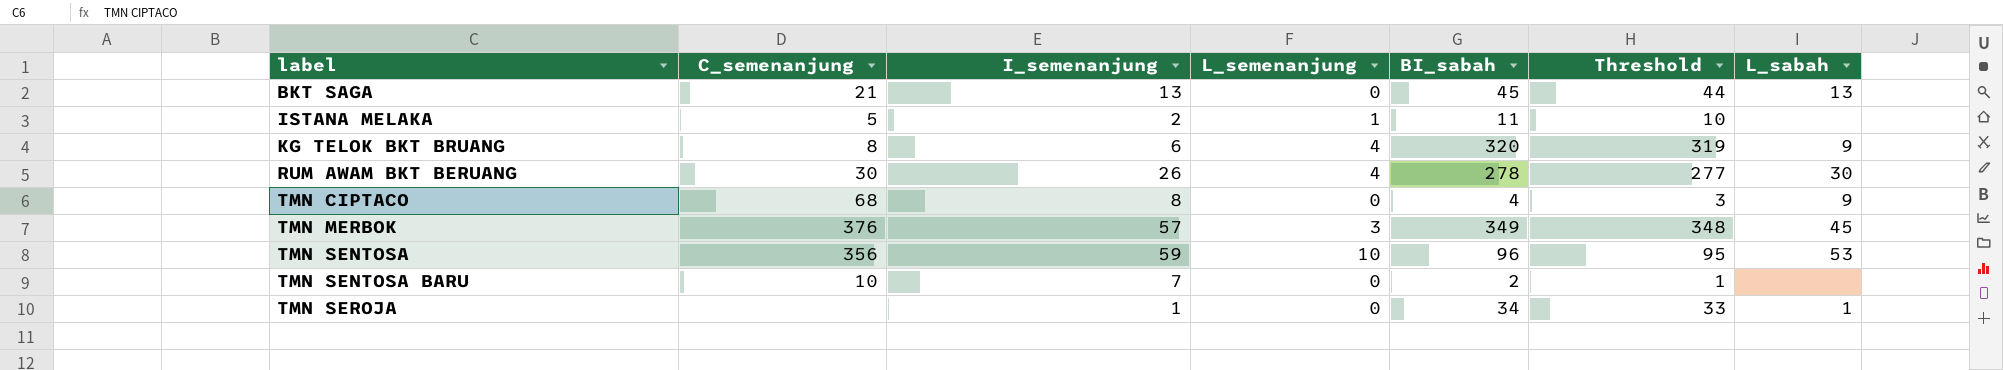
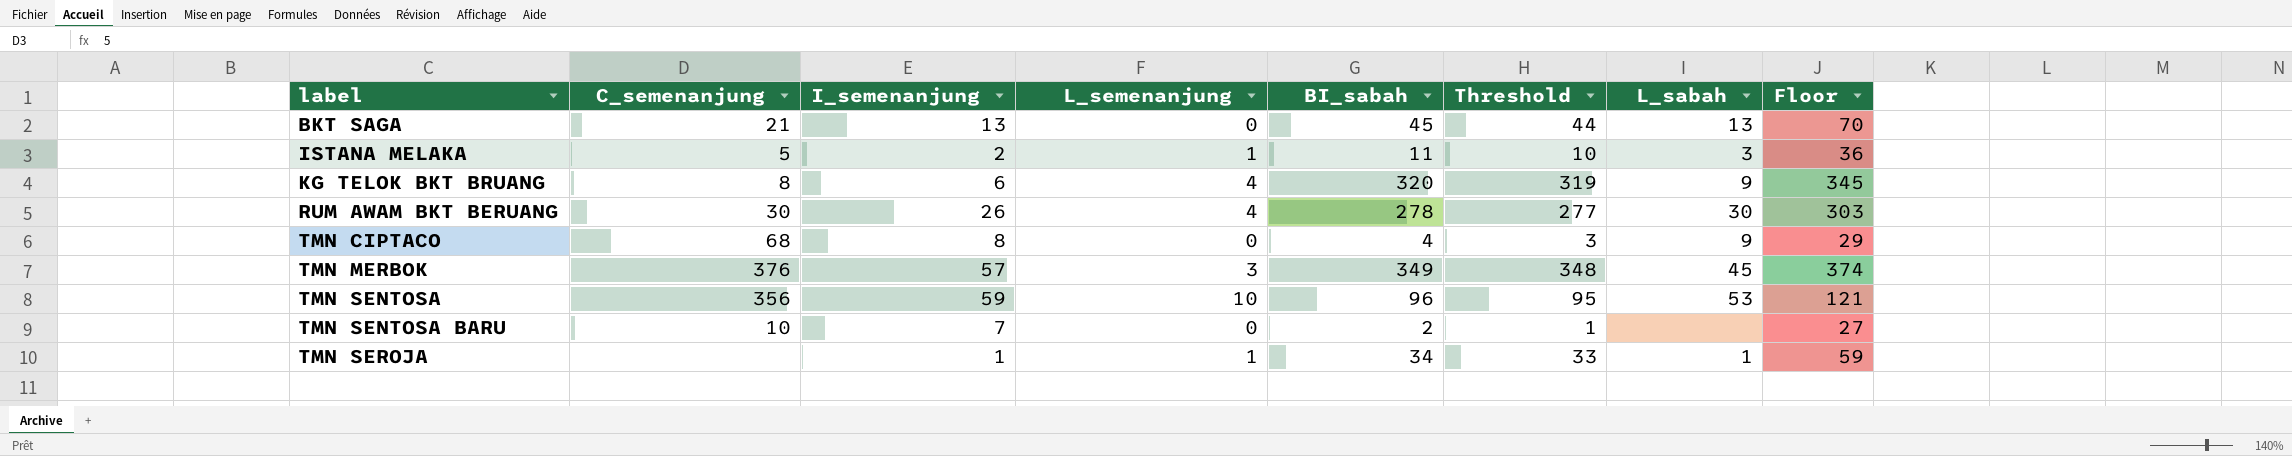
column Floor | formula: none -> [BI_sabah] + 25
ISTANA MELAKA | L_sabah: none -> 3
TMN SEROJA | L_semenanjung: 0 -> 1

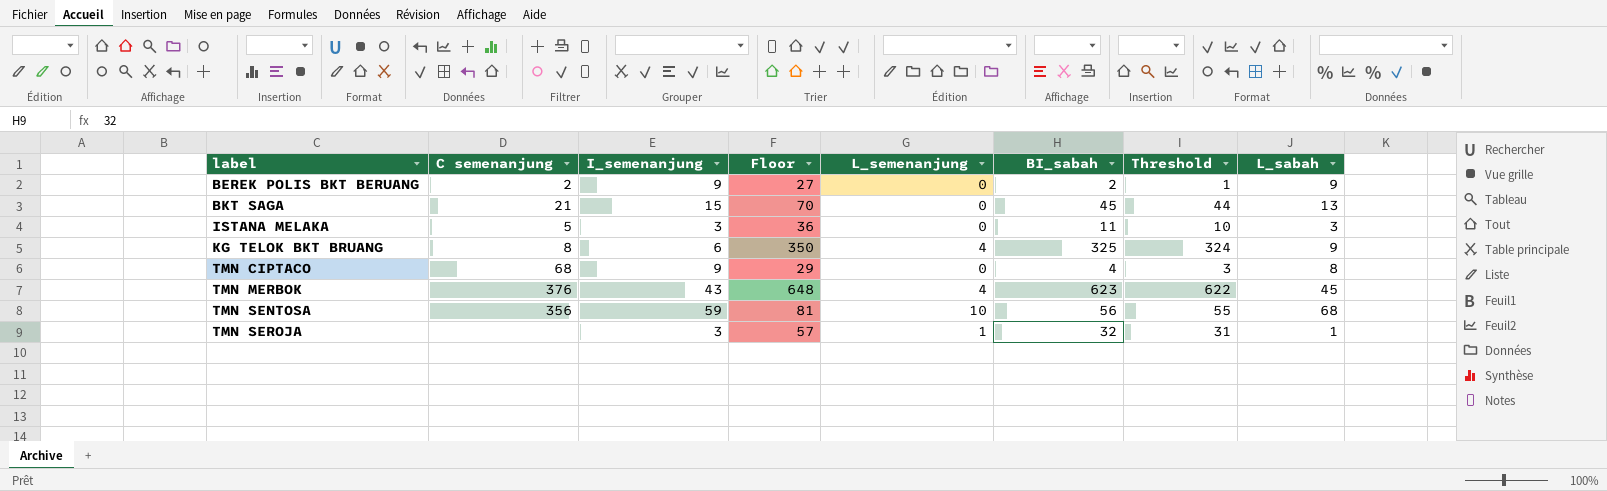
column name: C_semenanjung -> C semenanjung
column Floor | position: 8 -> 4
row RUM AWAM BKT BERUANG: 30 | 26 | 4 | 278 | 277 | 30 | 303 -> none
row TMN SENTOSA BARU: 10 | 7 | 0 | 2 | 1 | none | 27 -> none
row BEREK POLIS BKT BERUANG: none -> 2 | 9 | 27 | 0 | 2 | 1 | 9
BKT SAGA | I_semenanjung: 13 -> 15
ISTANA MELAKA | I_semenanjung: 2 -> 3
ISTANA MELAKA | L_semenanjung: 1 -> 0
KG TELOK BKT BRUANG | Floor: 345 -> 350
KG TELOK BKT BRUANG | BI_sabah: 320 -> 325
KG TELOK BKT BRUANG | Threshold: 319 -> 324
TMN CIPTACO | I_semenanjung: 8 -> 9
TMN CIPTACO | L_sabah: 9 -> 8
TMN MERBOK | I_semenanjung: 57 -> 43
TMN MERBOK | Floor: 374 -> 648
TMN MERBOK | L_semenanjung: 3 -> 4
TMN MERBOK | BI_sabah: 349 -> 623
TMN MERBOK | Threshold: 348 -> 622
TMN SENTOSA | Floor: 121 -> 81
TMN SENTOSA | BI_sabah: 96 -> 56
TMN SENTOSA | Threshold: 95 -> 55
TMN SENTOSA | L_sabah: 53 -> 68
TMN SEROJA | I_semenanjung: 1 -> 3
TMN SEROJA | Floor: 59 -> 57
TMN SEROJA | BI_sabah: 34 -> 32
TMN SEROJA | Threshold: 33 -> 31

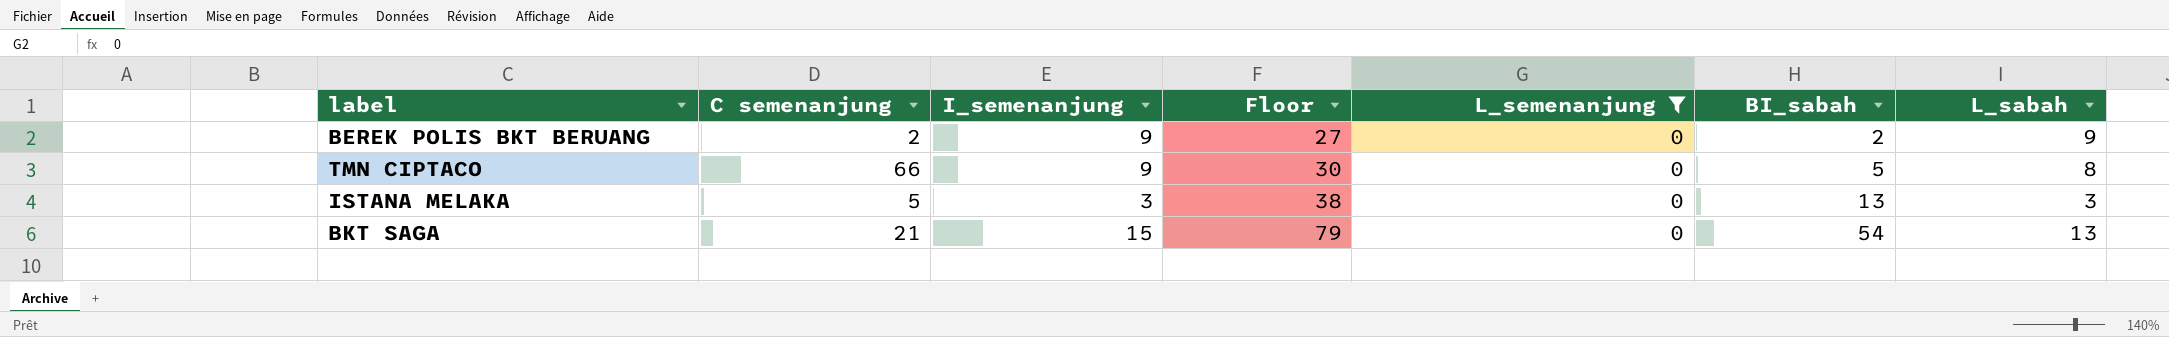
filter: none -> L_semenanjung = 0
row order: label ascending -> Floor ascending
column Threshold | formula: [BI_sabah] - 1 -> none
TMN CIPTACO | C semenanjung: 68 -> 66
TMN CIPTACO | Floor: 29 -> 30
TMN CIPTACO | BI_sabah: 4 -> 5
ISTANA MELAKA | Floor: 36 -> 38
ISTANA MELAKA | BI_sabah: 11 -> 13
BKT SAGA | Floor: 70 -> 79
BKT SAGA | BI_sabah: 45 -> 54

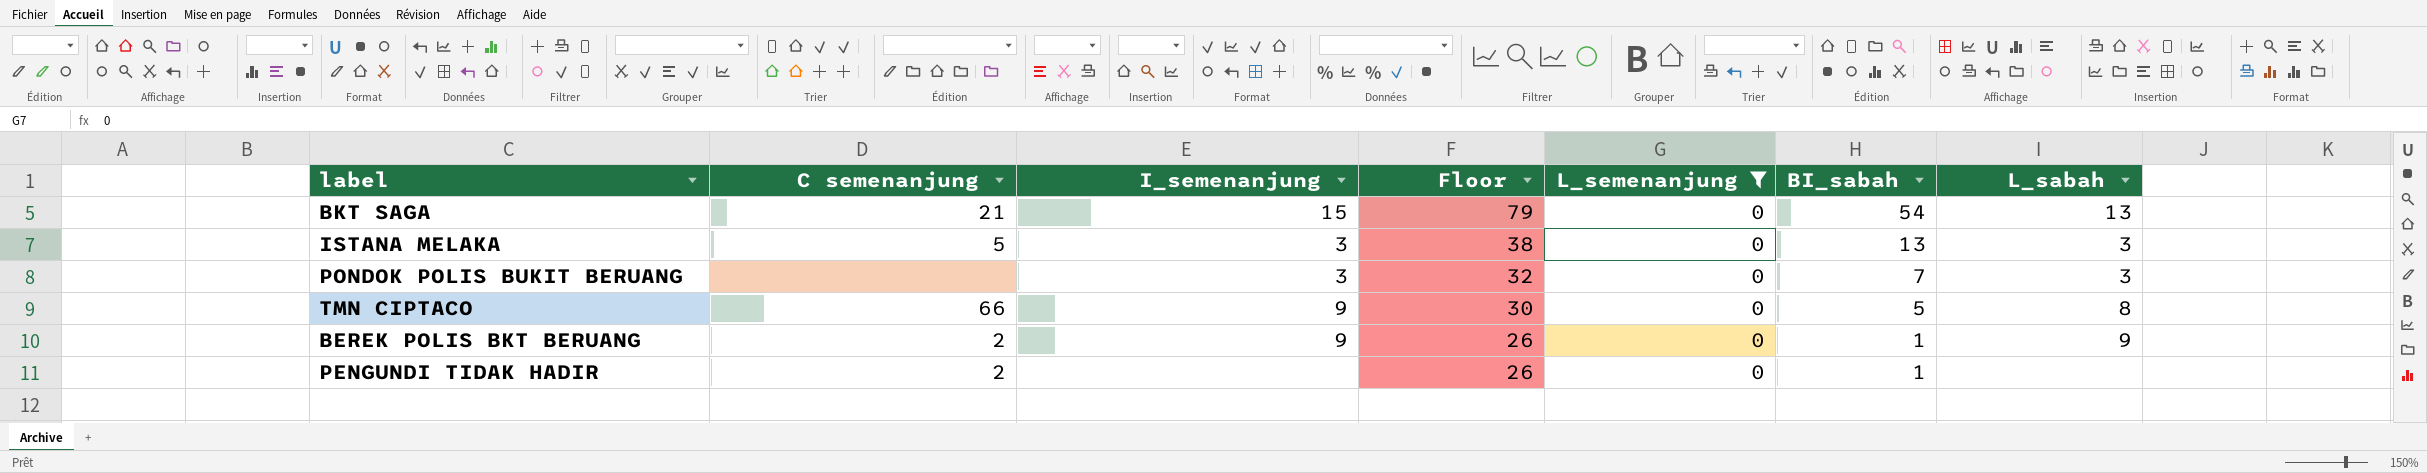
row order: Floor ascending -> Floor descending
row PONDOK POLIS BUKIT BERUANG: none -> none | 3 | 32 | 0 | 7 | 3
BEREK POLIS BKT BERUANG | Floor: 27 -> 26
BEREK POLIS BKT BERUANG | BI_sabah: 2 -> 1
row PENGUNDI TIDAK HADIR: none -> 2 | none | 26 | 0 | 1 | none

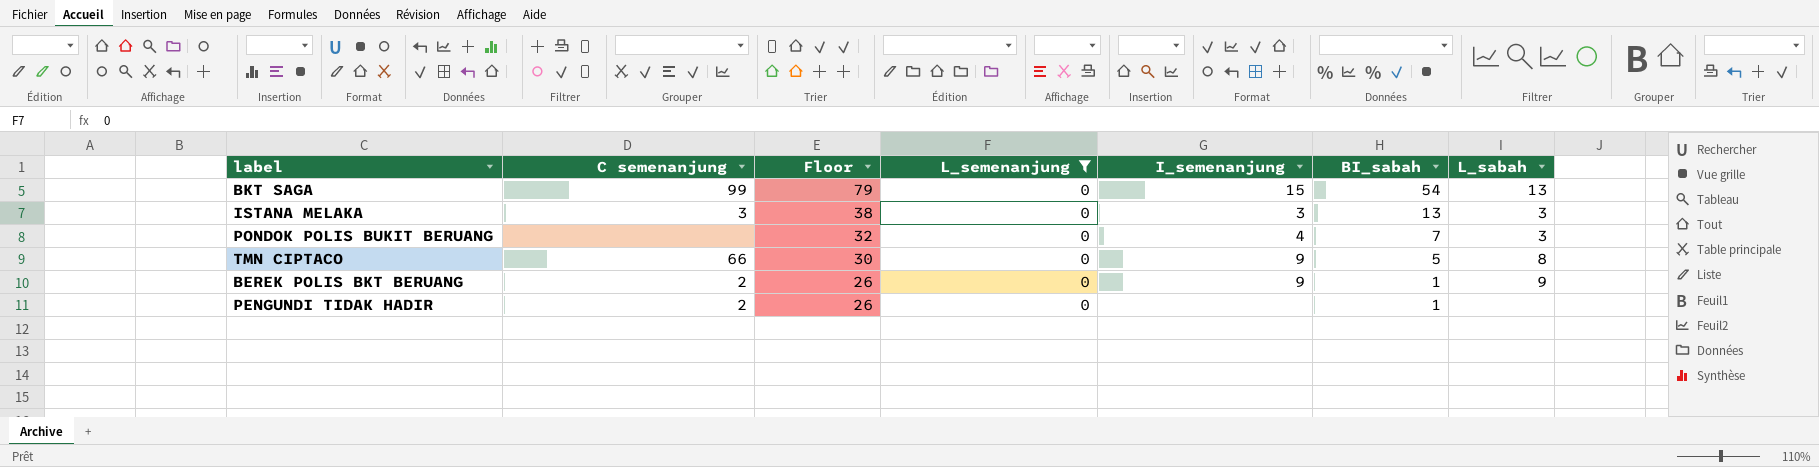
column I_semenanjung | position: 3 -> 5
BKT SAGA | C semenanjung: 21 -> 99
ISTANA MELAKA | C semenanjung: 5 -> 3
PONDOK POLIS BUKIT BERUANG | I_semenanjung: 3 -> 4

